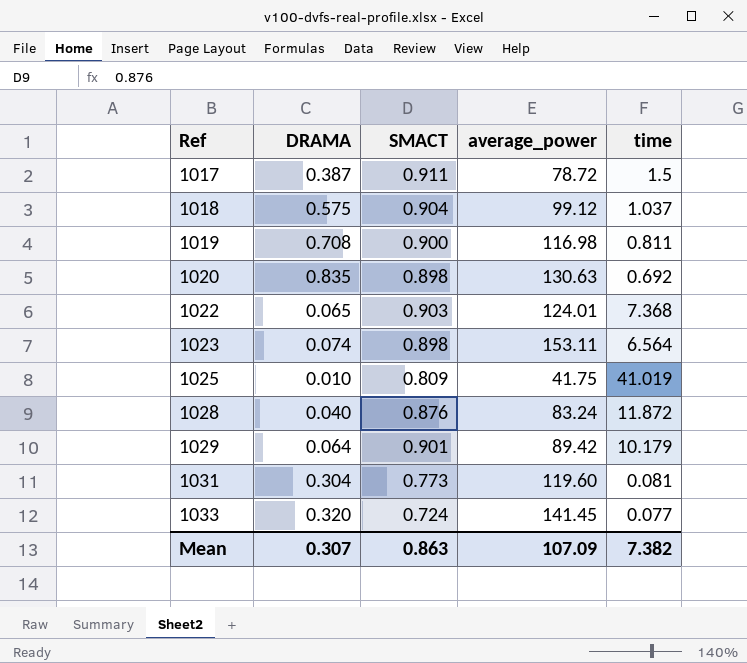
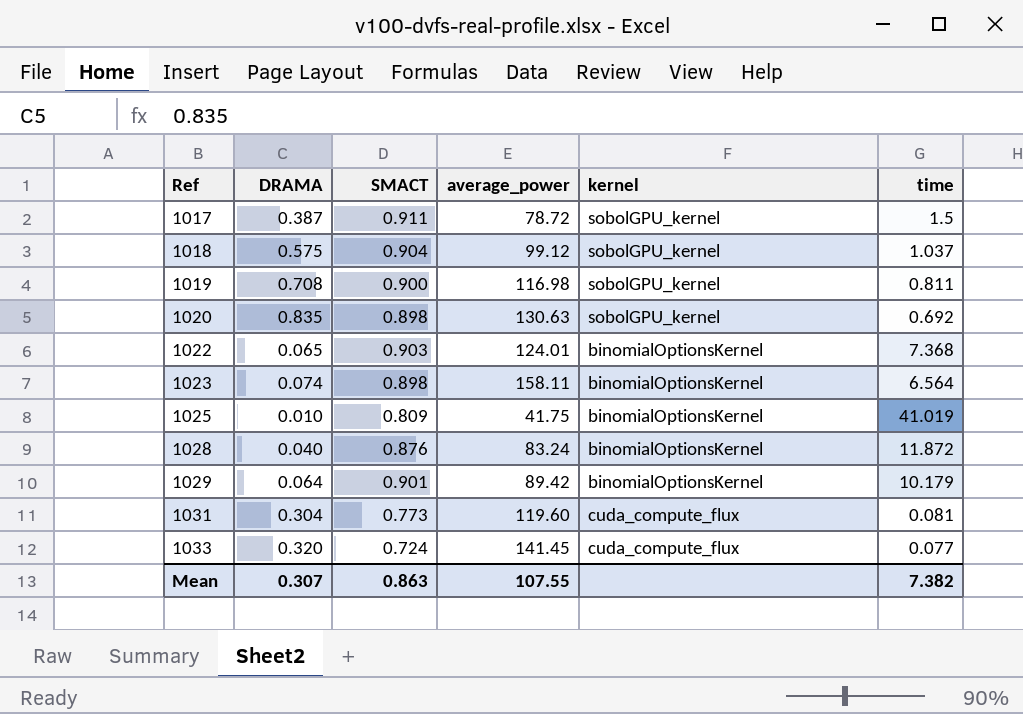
column kernel | position: none -> 5
1023 | average_power: 153.11 -> 158.11
Mean | average_power: 107.09 -> 107.55

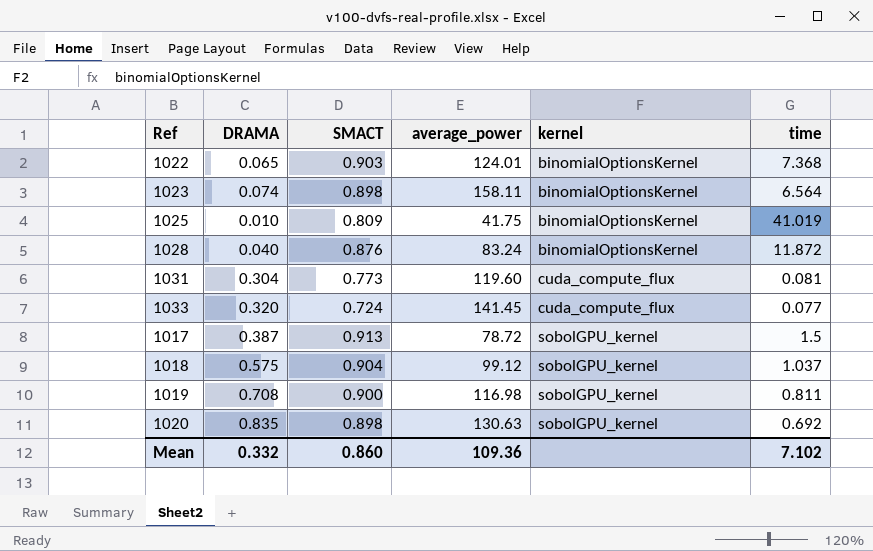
row order: Ref ascending -> kernel ascending
row 1029: 0.064 | 0.901 | 89.42 | binomialOptionsKernel | 10.179 -> none
1017 | SMACT: 0.911 -> 0.913
Mean | DRAMA: 0.307 -> 0.332
Mean | SMACT: 0.863 -> 0.860
Mean | average_power: 107.55 -> 109.36
Mean | time: 7.382 -> 7.102

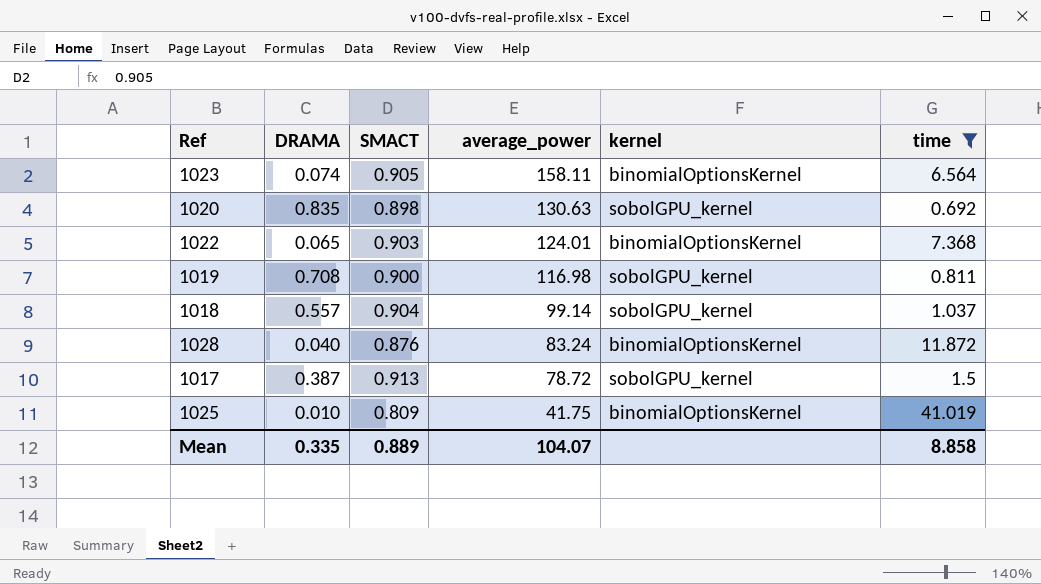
filter: none -> time >= 0.692
row order: kernel ascending -> average_power descending
1023 | SMACT: 0.898 -> 0.905
1018 | DRAMA: 0.575 -> 0.557
1018 | average_power: 99.12 -> 99.14
Mean | DRAMA: 0.332 -> 0.335
Mean | SMACT: 0.860 -> 0.889
Mean | average_power: 109.36 -> 104.07
Mean | time: 7.102 -> 8.858

